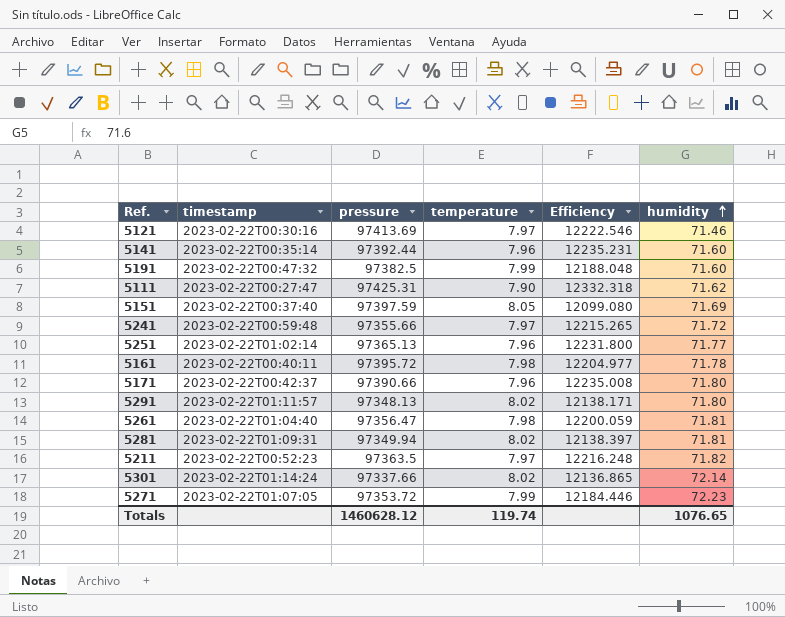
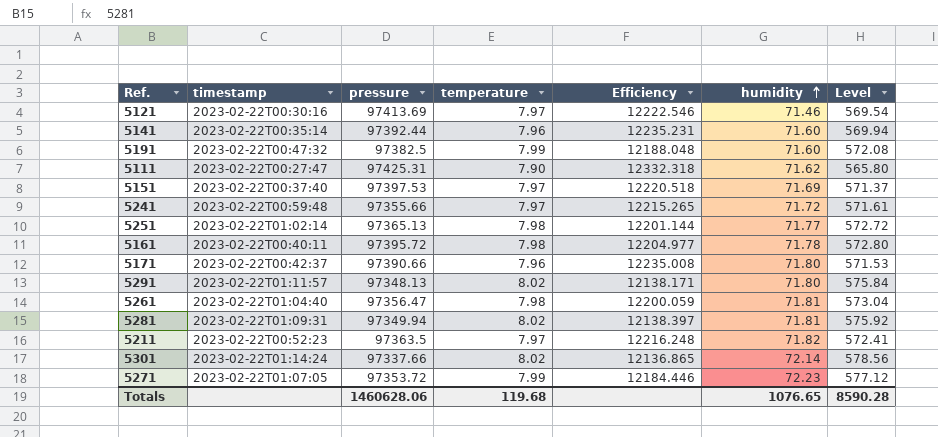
column Level | formula: none -> [temperature] * [humidity]
5151 | pressure: 97397.59 -> 97397.53
5151 | temperature: 8.05 -> 7.97
5151 | Efficiency: 12099.080 -> 12220.518
5251 | temperature: 7.96 -> 7.98
5251 | Efficiency: 12231.800 -> 12201.144
Totals | pressure: 1460628.12 -> 1460628.06
Totals | temperature: 119.74 -> 119.68

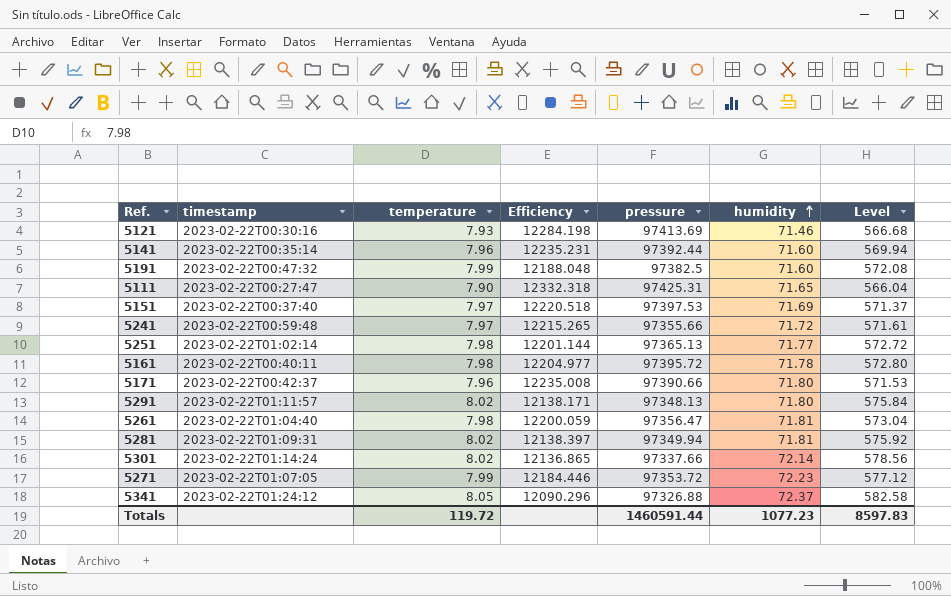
column pressure | position: 3 -> 5
row 5211: 2023-02-22T00:52:23 | 97363.5 | 7.97 | 12216.248 | 71.82 | 572.41 -> none
5121 | temperature: 7.97 -> 7.93
5121 | Efficiency: 12222.546 -> 12284.198
5121 | Level: 569.54 -> 566.68
5111 | humidity: 71.62 -> 71.65
5111 | Level: 565.80 -> 566.04
row 5341: none -> 2023-02-22T01:24:12 | 8.05 | 12090.296 | 97326.88 | 72.37 | 582.58
Totals | temperature: 119.68 -> 119.72
Totals | pressure: 1460628.06 -> 1460591.44
Totals | humidity: 1076.65 -> 1077.23
Totals | Level: 8590.28 -> 8597.83

